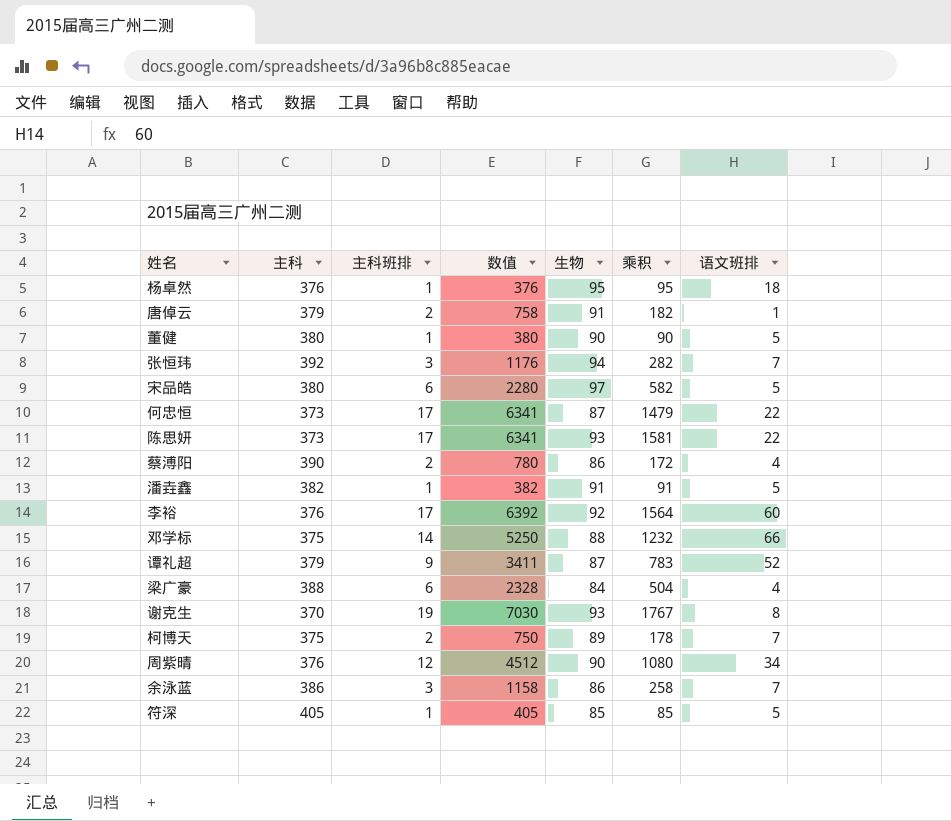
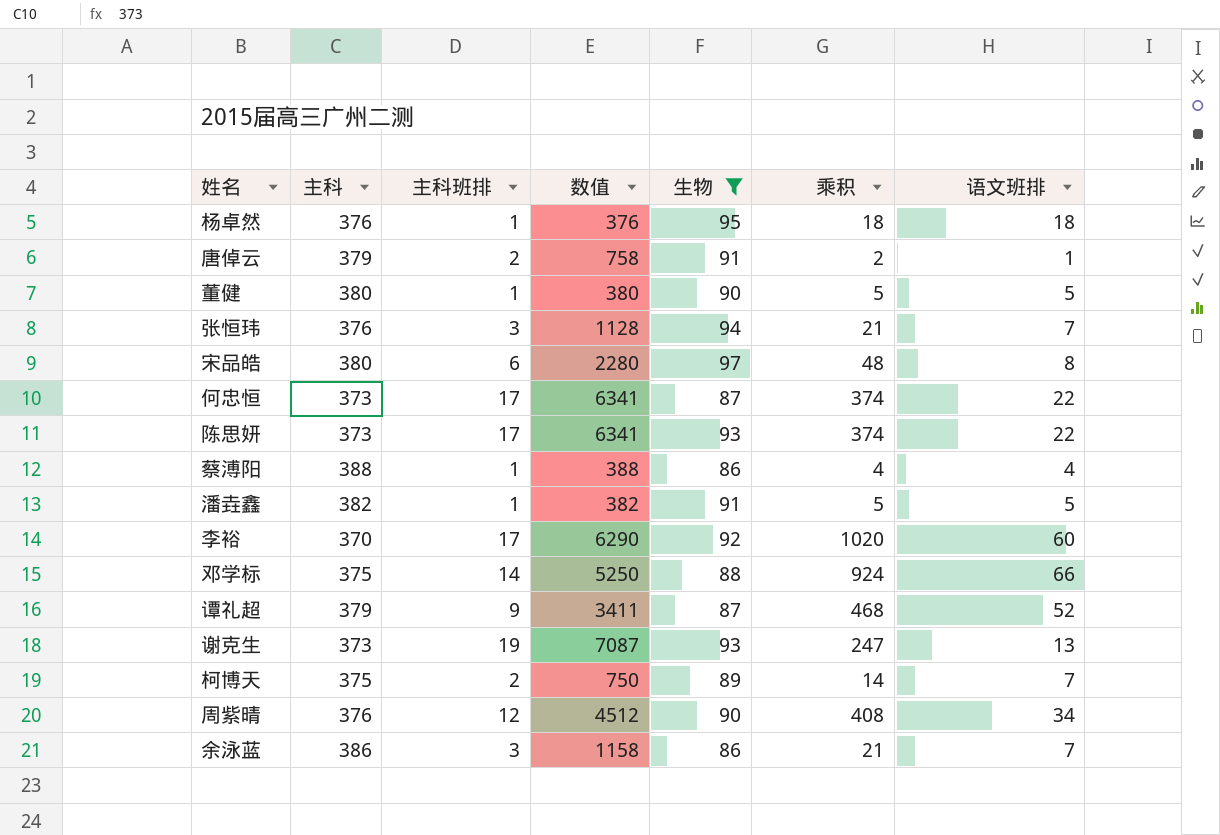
filter: none -> 生物 >= 86
column 乘积 | formula: [主科班排] * [生物] -> [主科班排] * [语文班排]
张恒玮 | 主科: 392 -> 376
张恒玮 | 数值: 1176 -> 1128
宋品皓 | 语文班排: 5 -> 8
蔡溥阳 | 主科: 390 -> 388
蔡溥阳 | 主科班排: 2 -> 1
蔡溥阳 | 数值: 780 -> 388
李裕 | 主科: 376 -> 370
李裕 | 数值: 6392 -> 6290
谢克生 | 主科: 370 -> 373
谢克生 | 数值: 7030 -> 7087
谢克生 | 语文班排: 8 -> 13

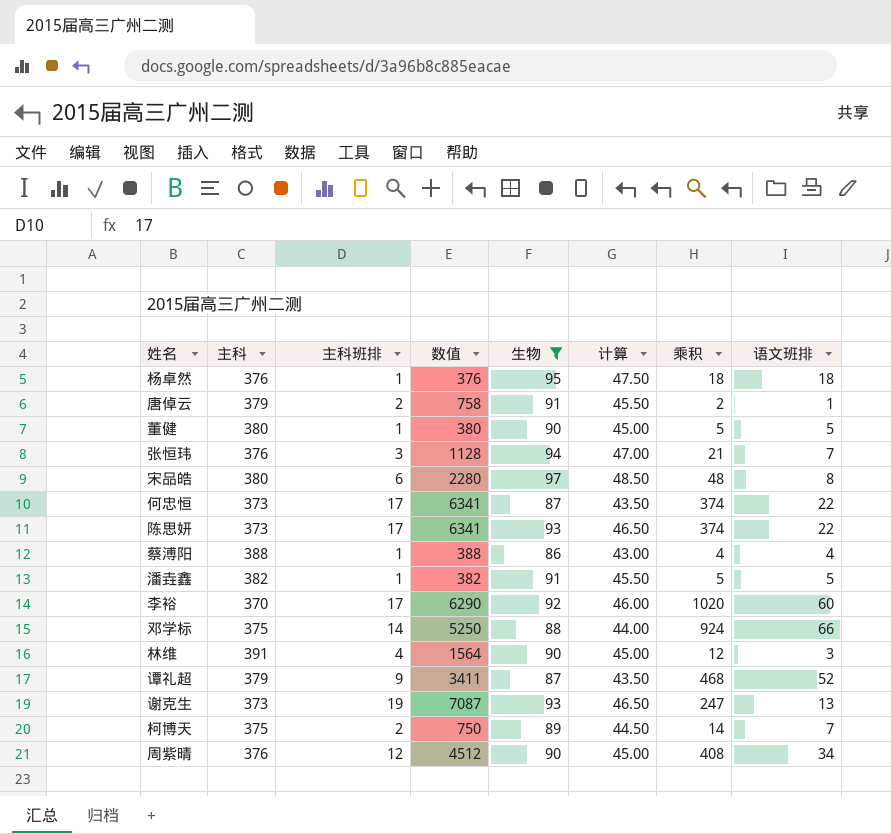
column 计算 | formula: none -> [生物] * 0.5
row 余泳蓝: 386 | 3 | 1158 | 86 | 21 | 7 -> none
row 林维: none -> 391 | 4 | 1564 | 90 | 45.00 | 12 | 3

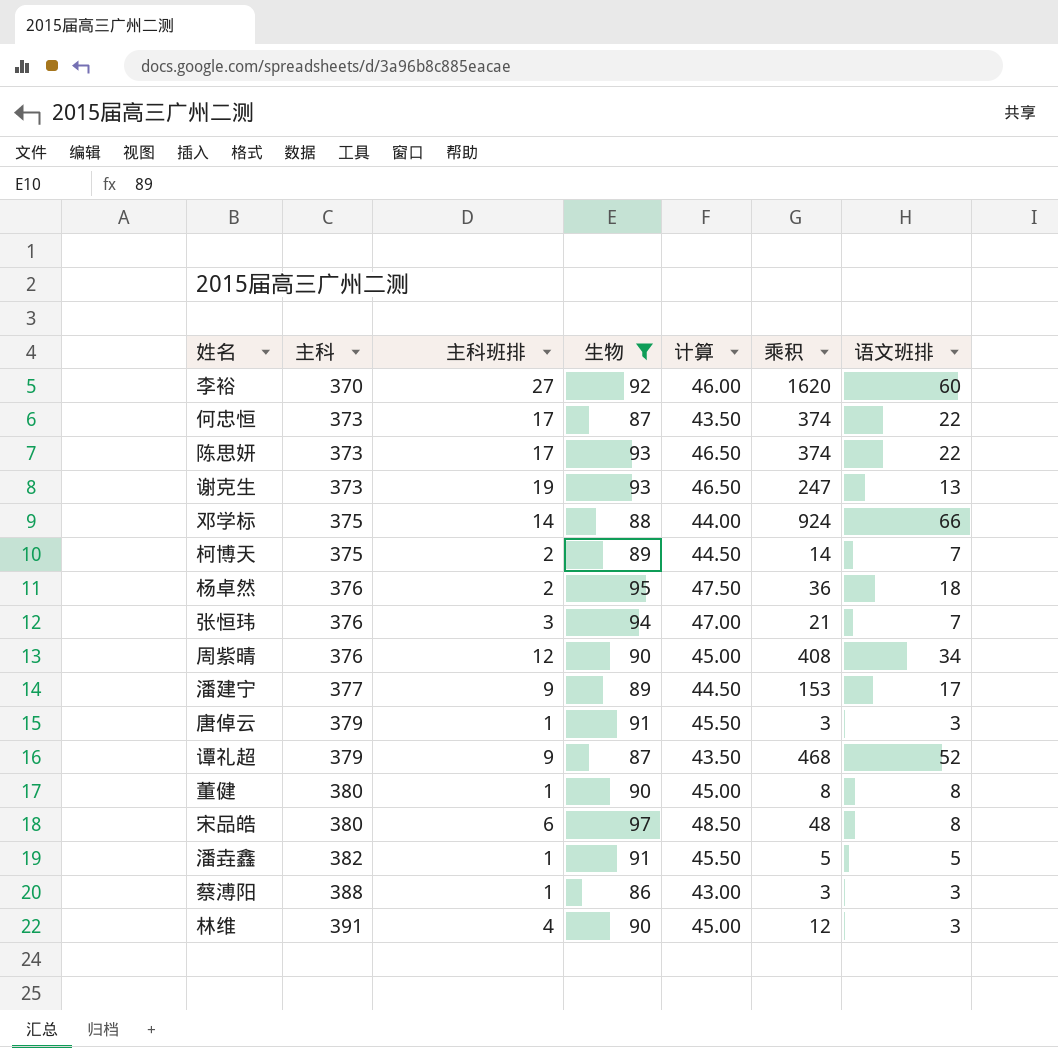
row order: none -> 主科 ascending
column 数值 | formula: [主科] * [主科班排] -> none
李裕 | 主科班排: 17 -> 27
李裕 | 乘积: 1020 -> 1620
杨卓然 | 主科班排: 1 -> 2
杨卓然 | 乘积: 18 -> 36
row 潘建宁: none -> 377 | 9 | 89 | 44.50 | 153 | 17
唐倬云 | 主科班排: 2 -> 1
唐倬云 | 乘积: 2 -> 3
唐倬云 | 语文班排: 1 -> 3
董健 | 乘积: 5 -> 8
董健 | 语文班排: 5 -> 8
蔡溥阳 | 乘积: 4 -> 3
蔡溥阳 | 语文班排: 4 -> 3

